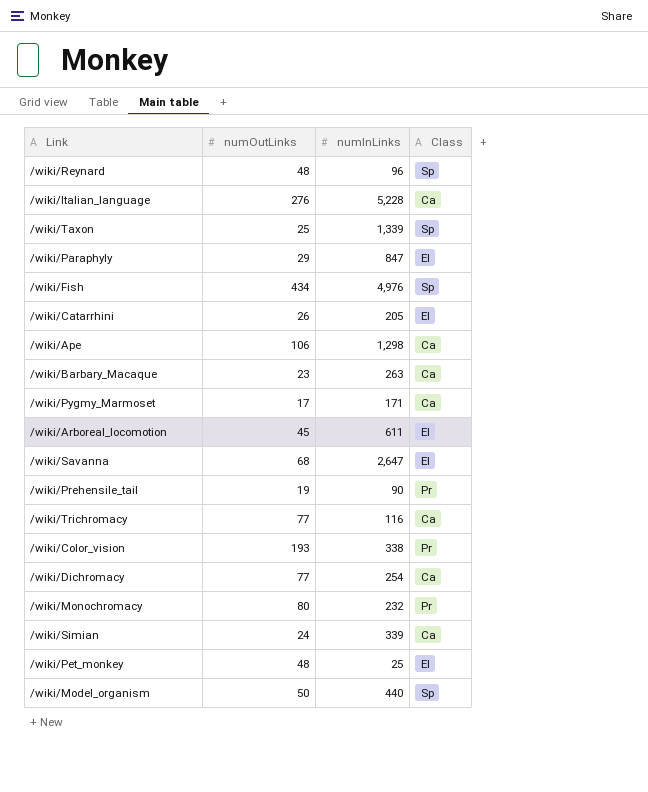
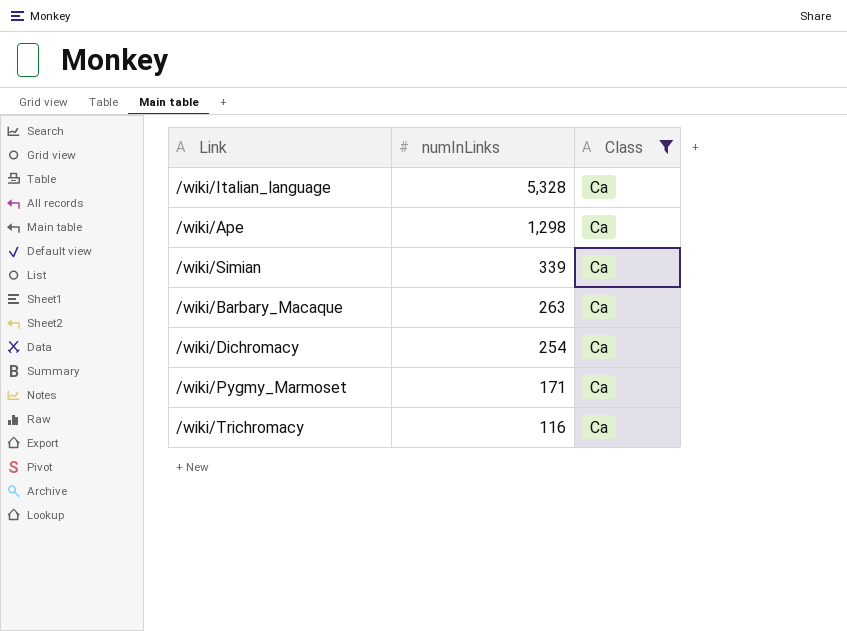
filter: none -> Class = Ca
row order: none -> numInLinks descending
column numOutLinks | position: 2 -> none
/wiki/Italian_language | numInLinks: 5,228 -> 5,328

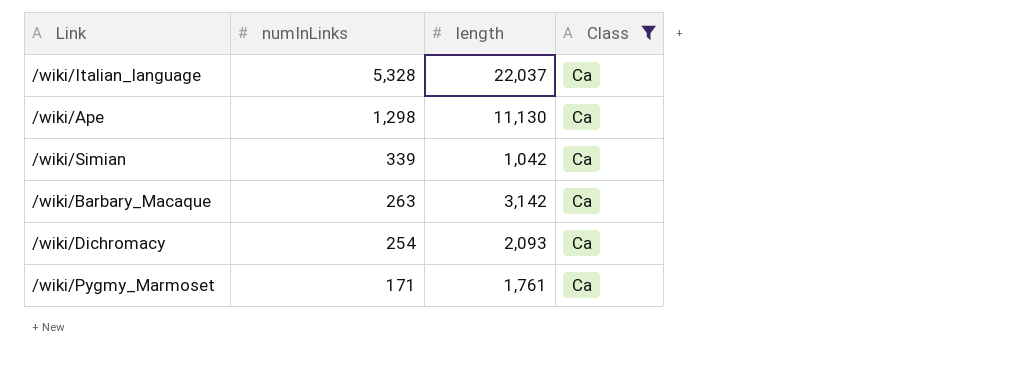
column length | position: none -> 3
row /wiki/Trichromacy: 116 | Ca -> none

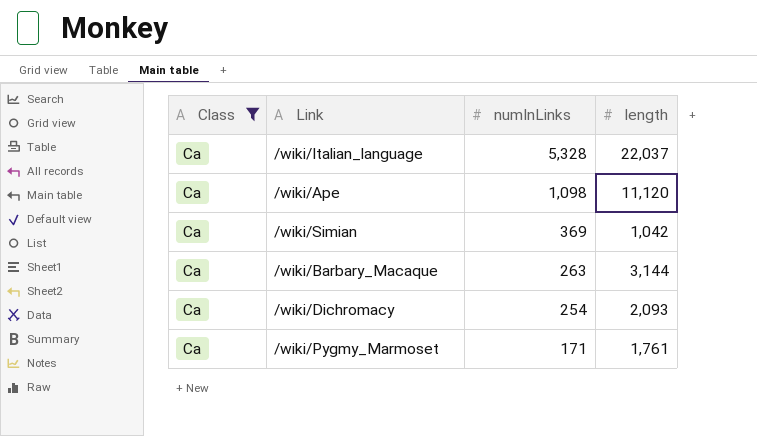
column Class | position: 4 -> 1
/wiki/Ape | numInLinks: 1,298 -> 1,098
/wiki/Ape | length: 11,130 -> 11,120
/wiki/Simian | numInLinks: 339 -> 369
/wiki/Barbary_Macaque | length: 3,142 -> 3,144

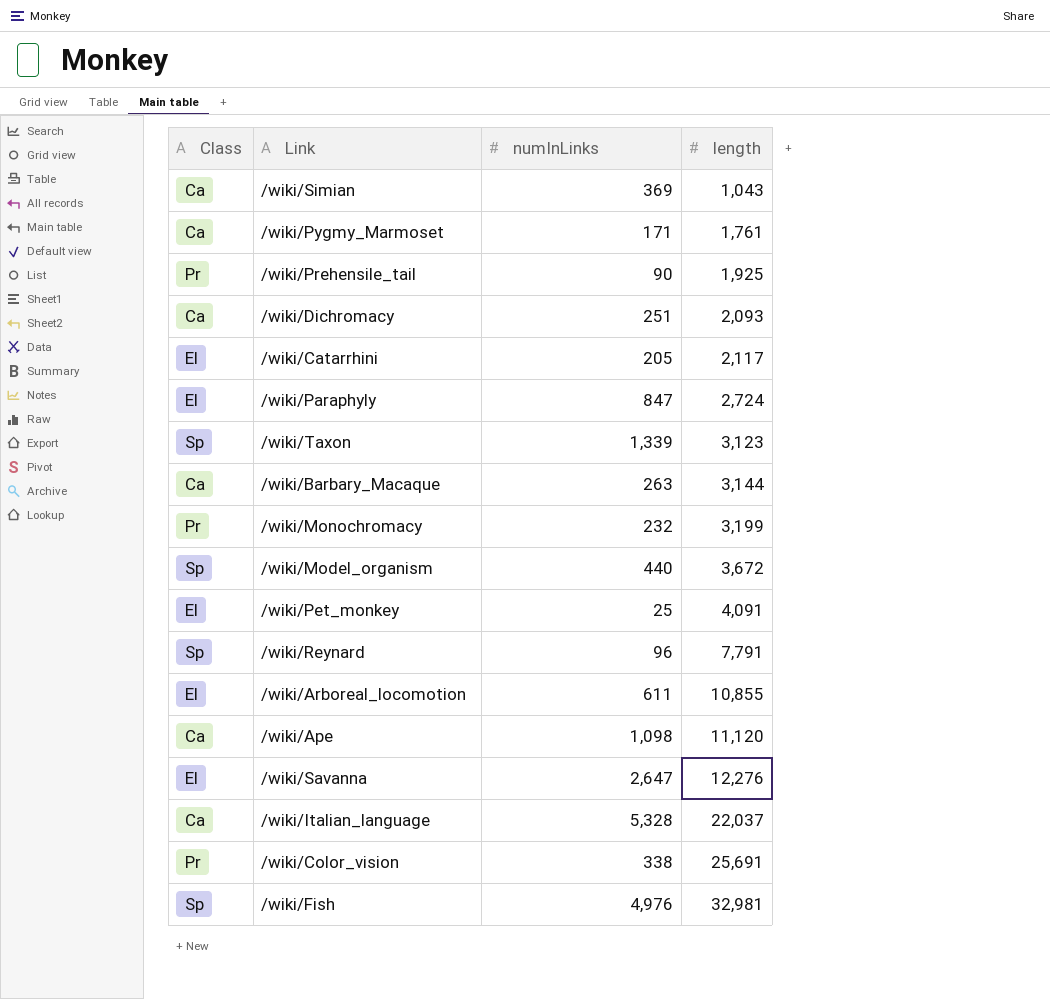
filter: Class = Ca -> none
row order: numInLinks descending -> length ascending
/wiki/Simian | length: 1,042 -> 1,043
/wiki/Dichromacy | numInLinks: 254 -> 251

